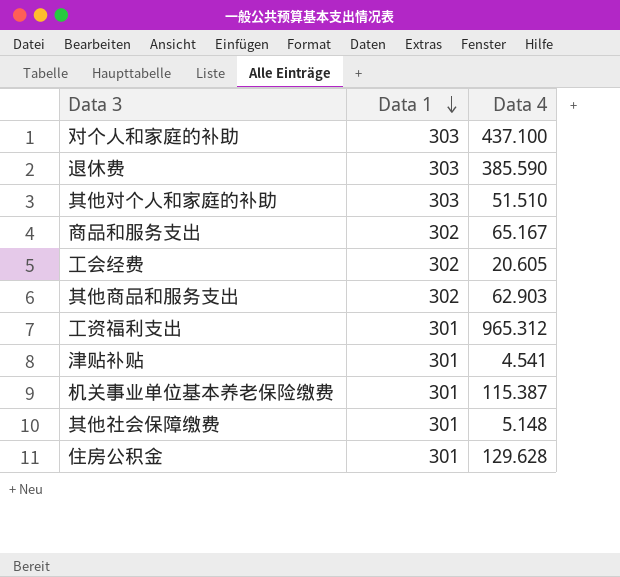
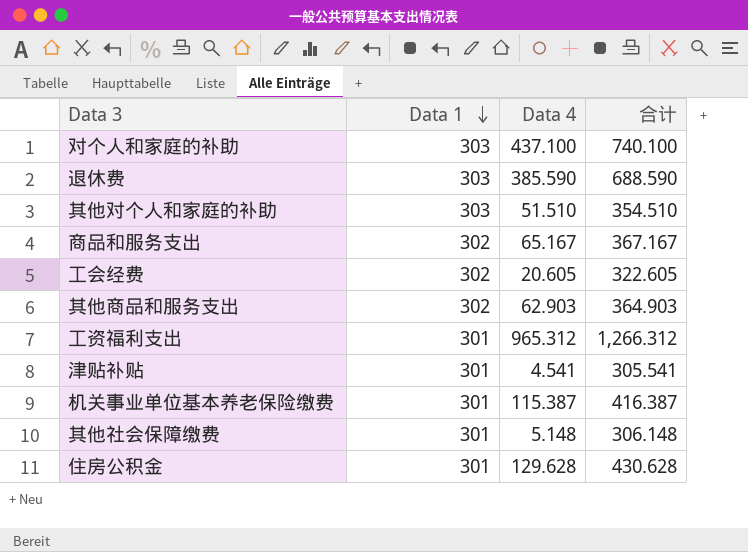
column 合计 | formula: none -> [Data 1] + [Data 4]

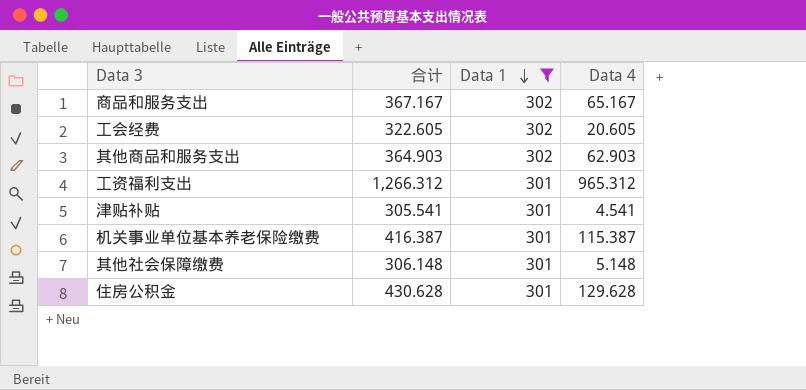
filter: none -> Data 1 != 303
column 合计 | position: 4 -> 2

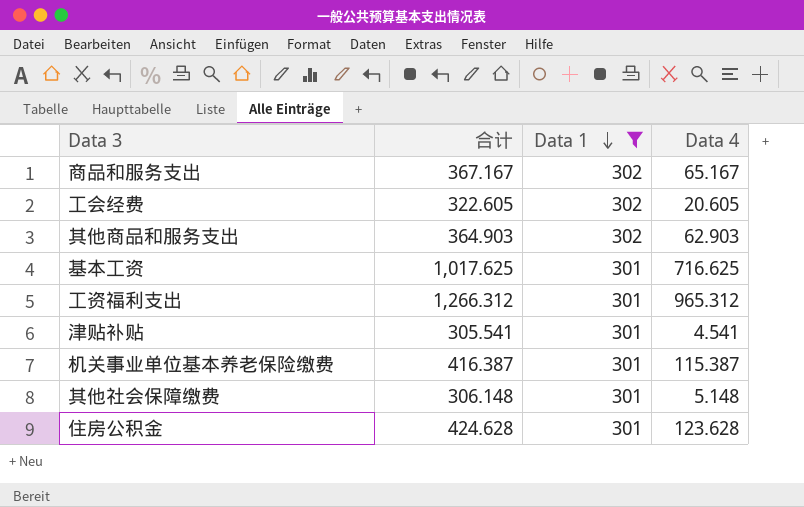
row 基本工资: none -> 1,017.625 | 301 | 716.625
住房公积金 | 合计: 430.628 -> 424.628
住房公积金 | Data 4: 129.628 -> 123.628

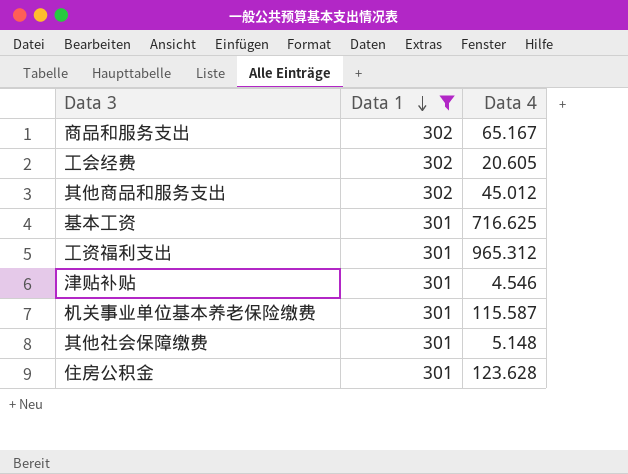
column 合计 | formula: [Data 1] + [Data 4] -> none
其他商品和服务支出 | Data 4: 62.903 -> 45.012
津贴补贴 | Data 4: 4.541 -> 4.546
机关事业单位基本养老保险缴费 | Data 4: 115.387 -> 115.587

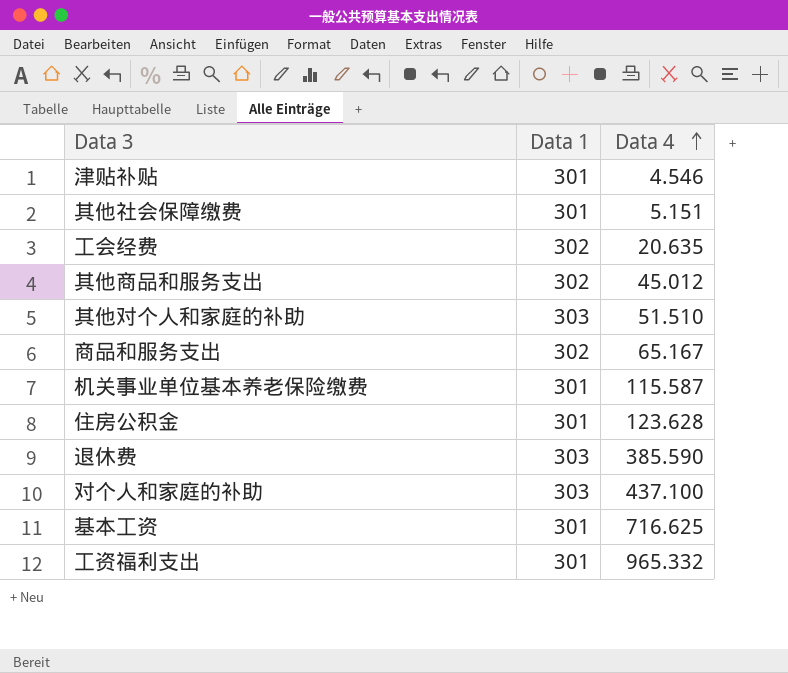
filter: Data 1 != 303 -> none
row order: Data 1 descending -> Data 4 ascending
其他社会保障缴费 | Data 4: 5.148 -> 5.151
工会经费 | Data 4: 20.605 -> 20.635
工资福利支出 | Data 4: 965.312 -> 965.332

